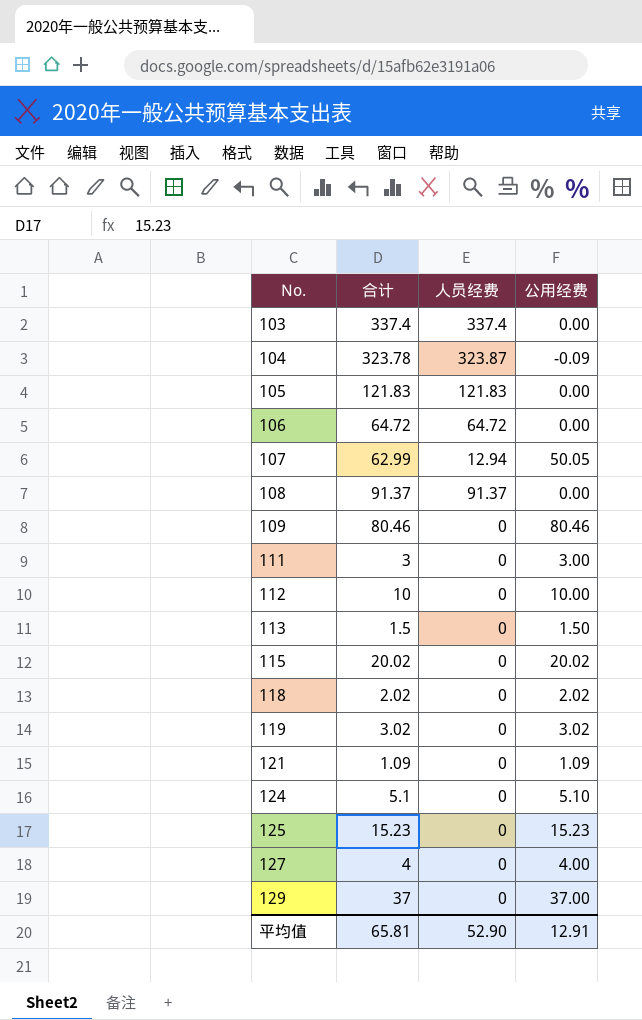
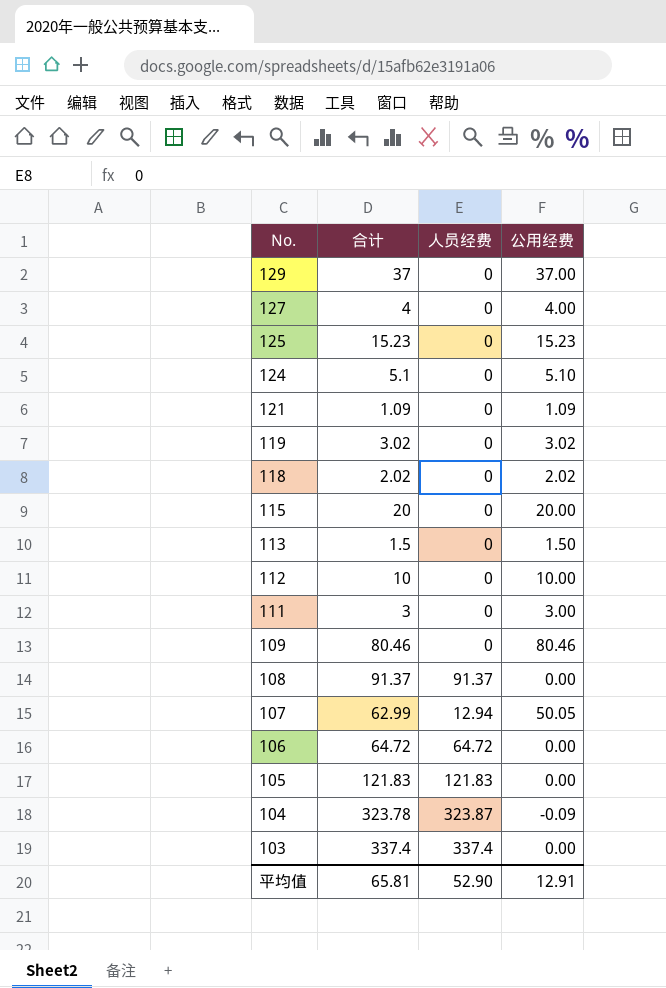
row order: No. ascending -> No. descending
115 | 合计: 20.02 -> 20
115 | 公用经费: 20.02 -> 20.00

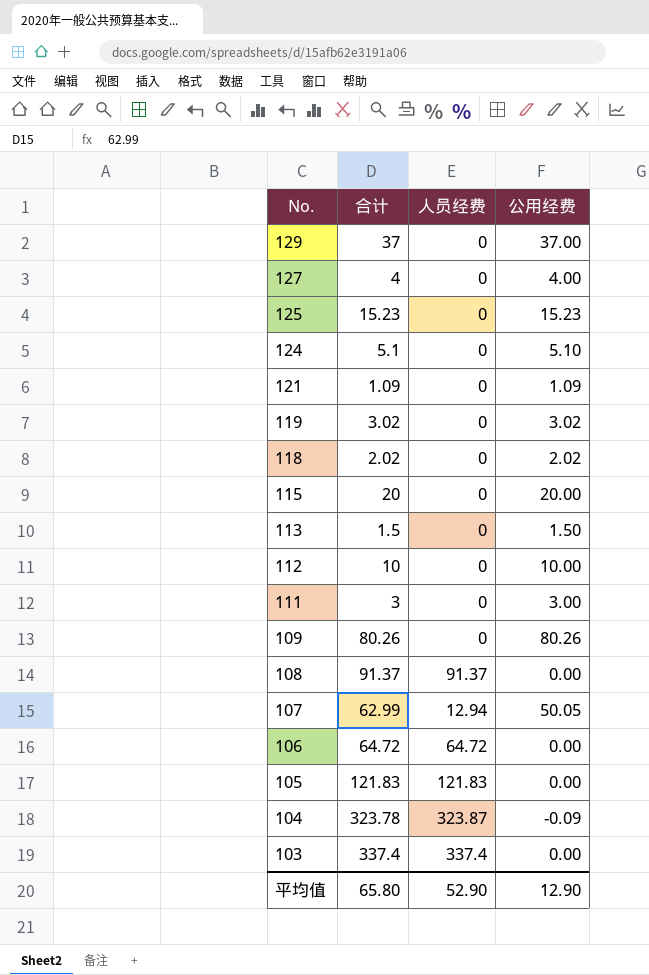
109 | 合计: 80.46 -> 80.26
109 | 公用经费: 80.46 -> 80.26
平均值 | 合计: 65.81 -> 65.80
平均值 | 公用经费: 12.91 -> 12.90

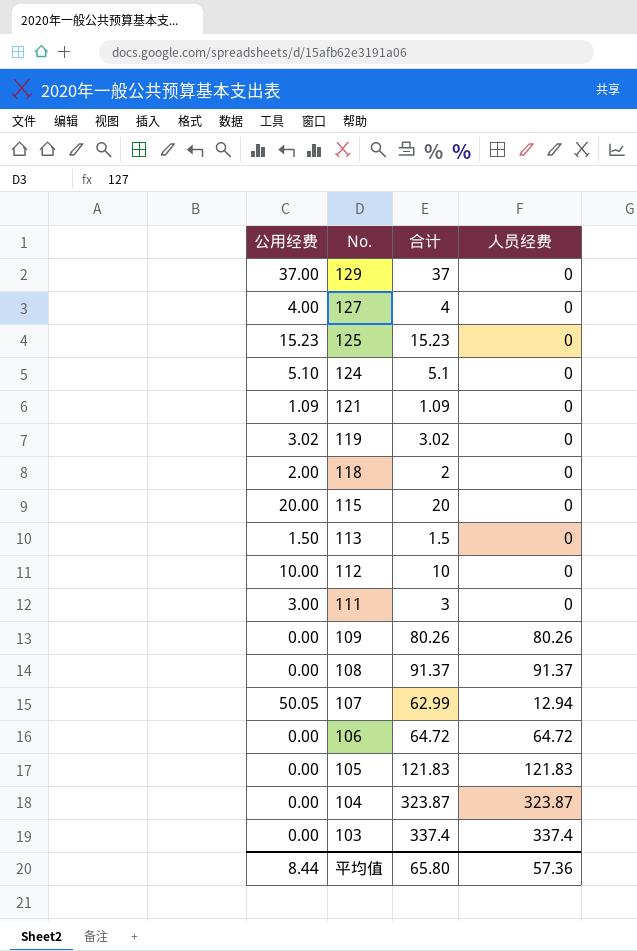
column 公用经费 | position: 4 -> 1
118 | 公用经费: 2.02 -> 2.00
118 | 合计: 2.02 -> 2
109 | 公用经费: 80.26 -> 0.00
109 | 人员经费: 0 -> 80.26
104 | 公用经费: -0.09 -> 0.00
104 | 合计: 323.78 -> 323.87
平均值 | 公用经费: 12.90 -> 8.44
平均值 | 人员经费: 52.90 -> 57.36

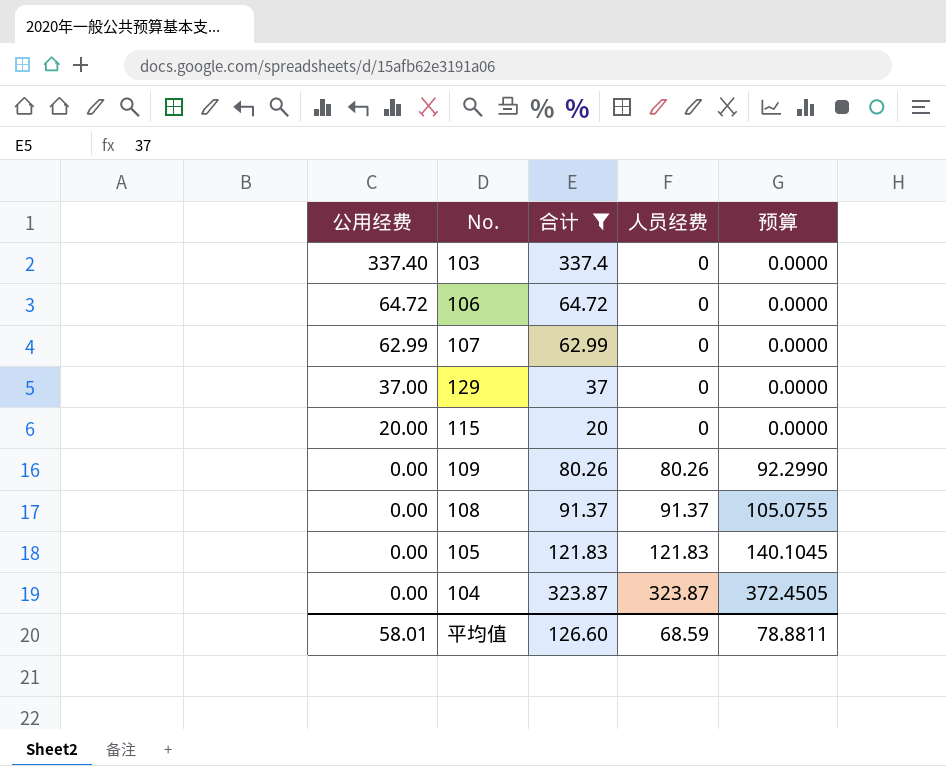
filter: none -> 合计 >= 20
row order: No. descending -> 公用经费 descending
column 预算 | formula: none -> [人员经费] * 1.15
103 | 公用经费: 0.00 -> 337.40
103 | 人员经费: 337.4 -> 0
106 | 公用经费: 0.00 -> 64.72
106 | 人员经费: 64.72 -> 0
107 | 公用经费: 50.05 -> 62.99
107 | 人员经费: 12.94 -> 0
平均值 | 公用经费: 8.44 -> 58.01
平均值 | 合计: 65.80 -> 126.60
平均值 | 人员经费: 57.36 -> 68.59

